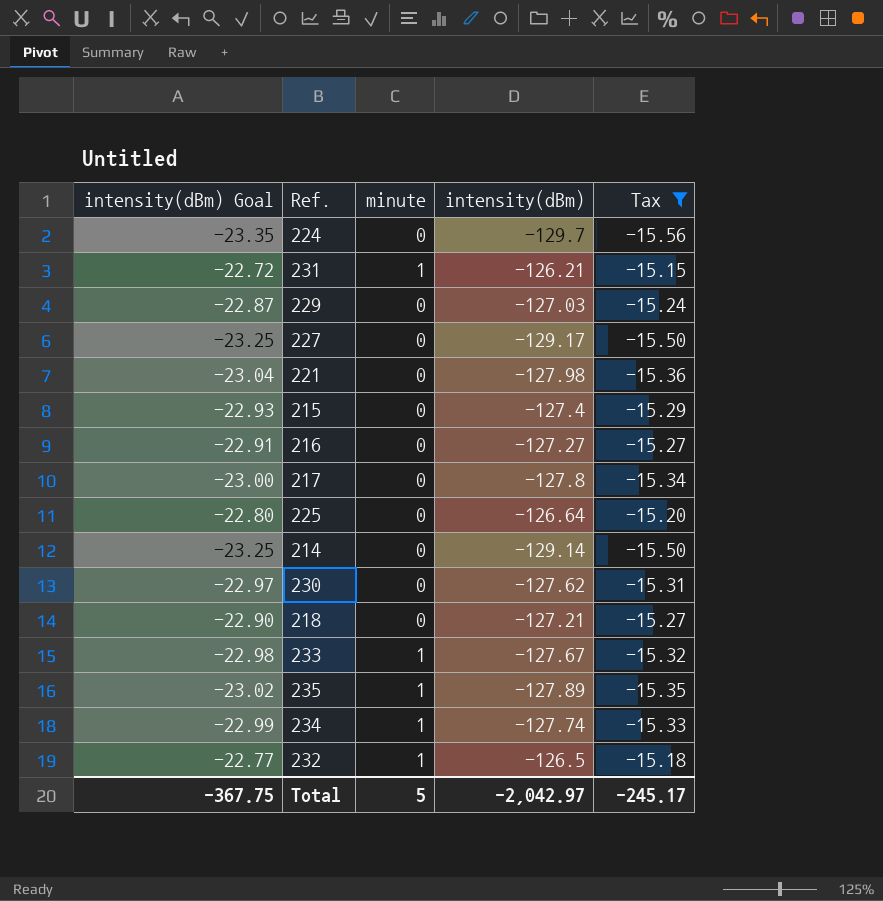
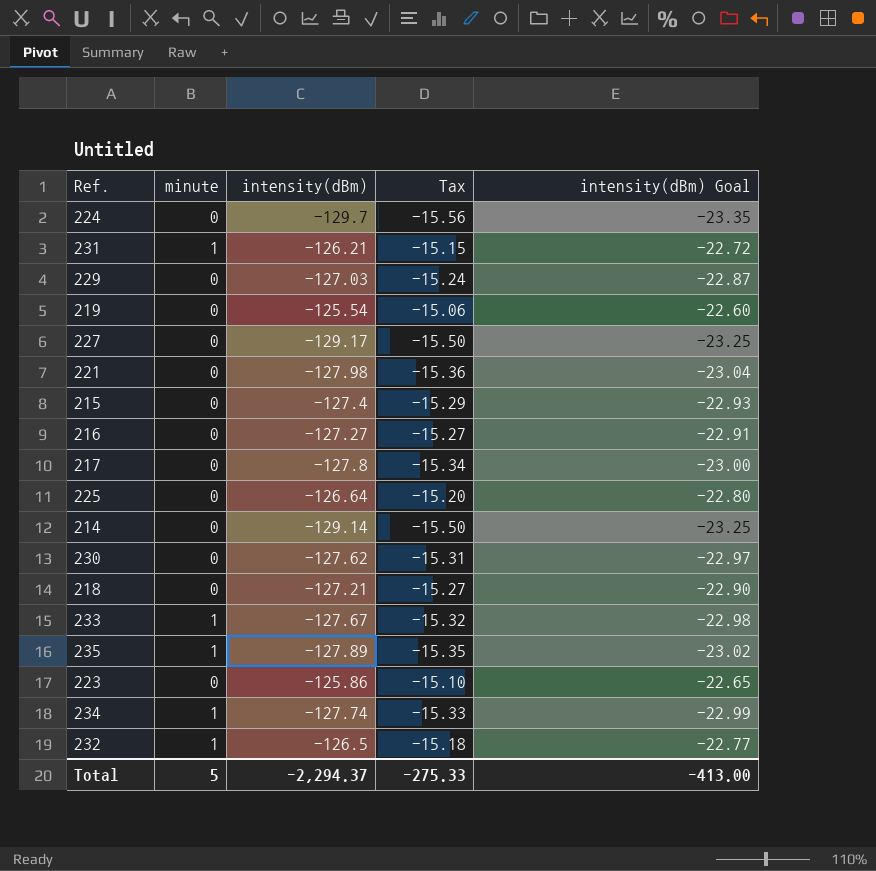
filter: Tax <= -15.15 -> none
column intensity(dBm) Goal | position: 1 -> 5
Total | intensity(dBm): -2,042.97 -> -2,294.37
Total | Tax: -245.17 -> -275.33
Total | intensity(dBm) Goal: -367.75 -> -413.00

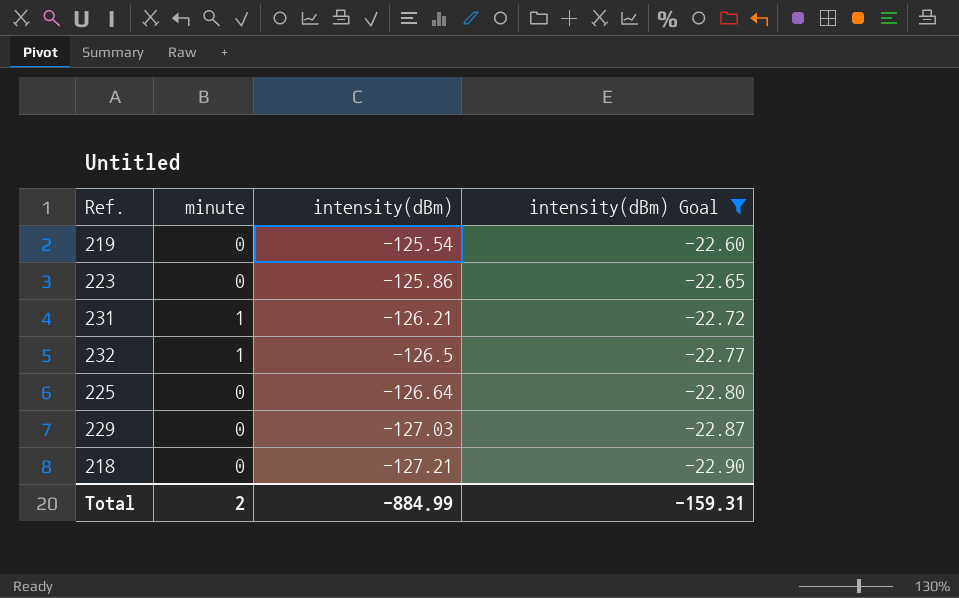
filter: none -> intensity(dBm) Goal >= -22.90
row order: none -> intensity(dBm) descending
column Tax | formula: [intensity(dBm)] * 0.12 -> none
Total | minute: 5 -> 2
Total | intensity(dBm): -2,294.37 -> -884.99
Total | intensity(dBm) Goal: -413.00 -> -159.31

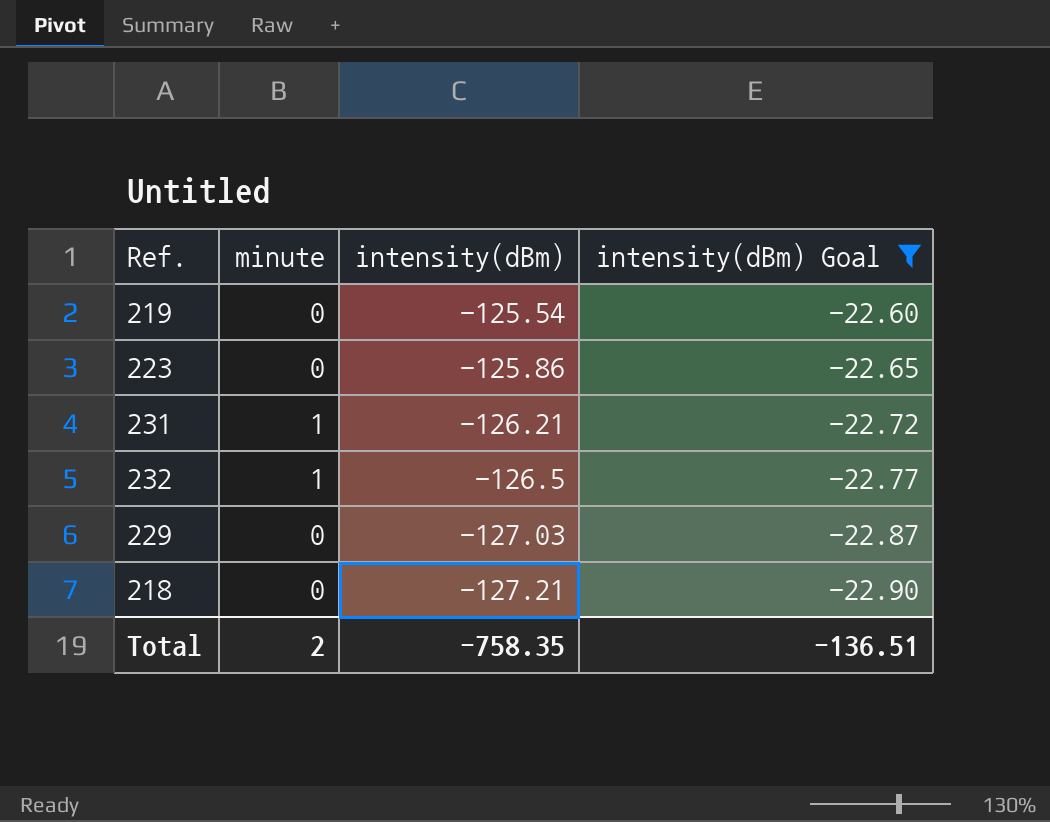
row 225: 0 | -126.64 | -22.80 -> none
Total | intensity(dBm): -884.99 -> -758.35
Total | intensity(dBm) Goal: -159.31 -> -136.51

